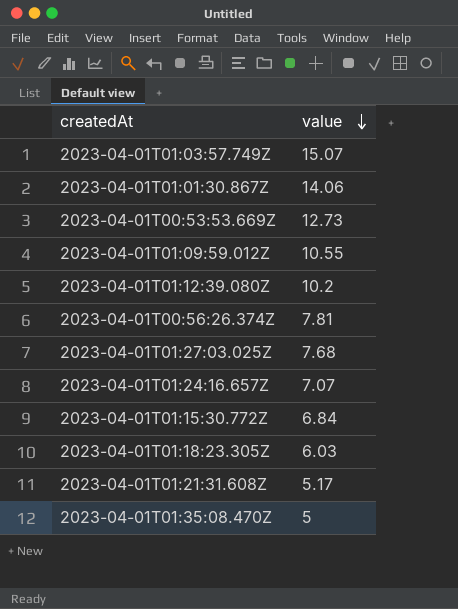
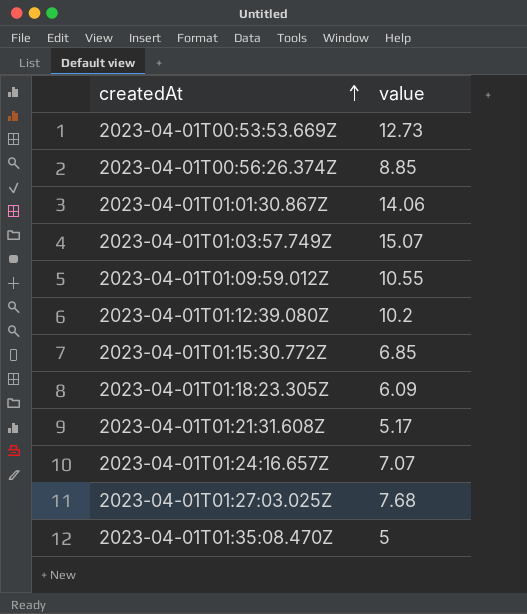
row order: value descending -> createdAt ascending
2023-04-01T00:56:26.374Z | value: 7.81 -> 8.85
2023-04-01T01:15:30.772Z | value: 6.84 -> 6.85
2023-04-01T01:18:23.305Z | value: 6.03 -> 6.09

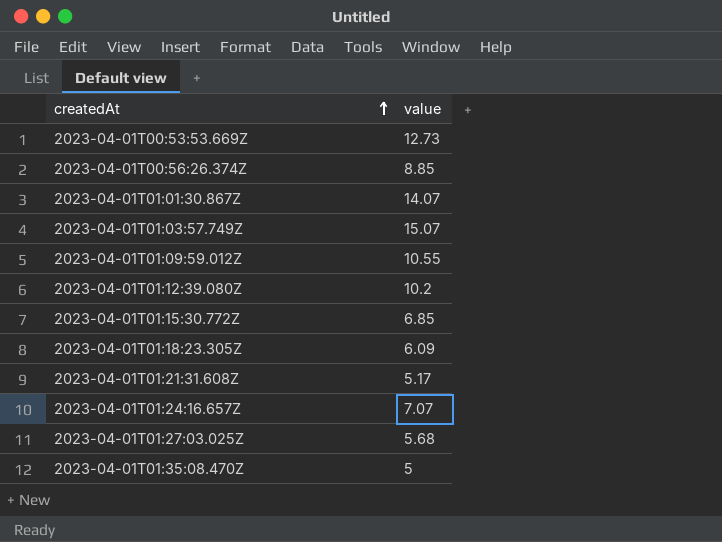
2023-04-01T01:01:30.867Z | value: 14.06 -> 14.07
2023-04-01T01:27:03.025Z | value: 7.68 -> 5.68

